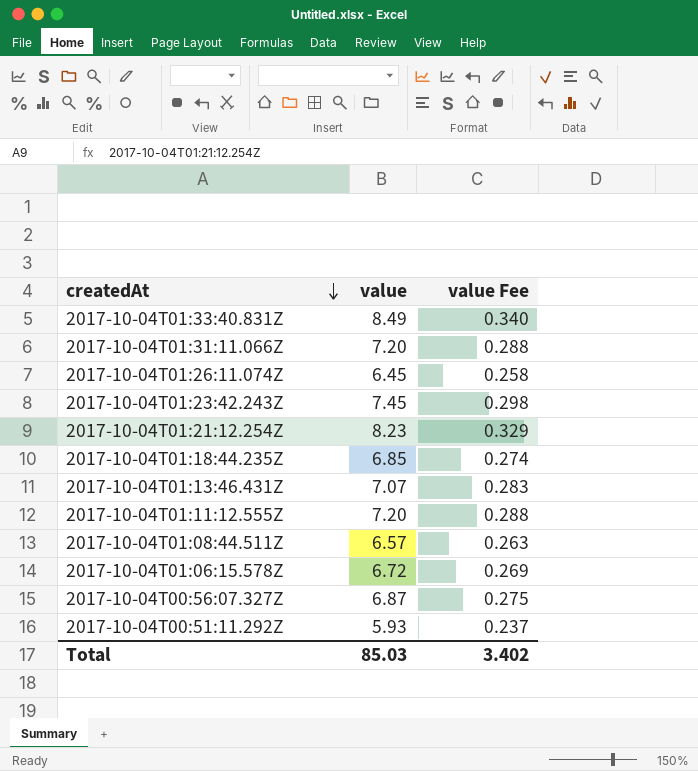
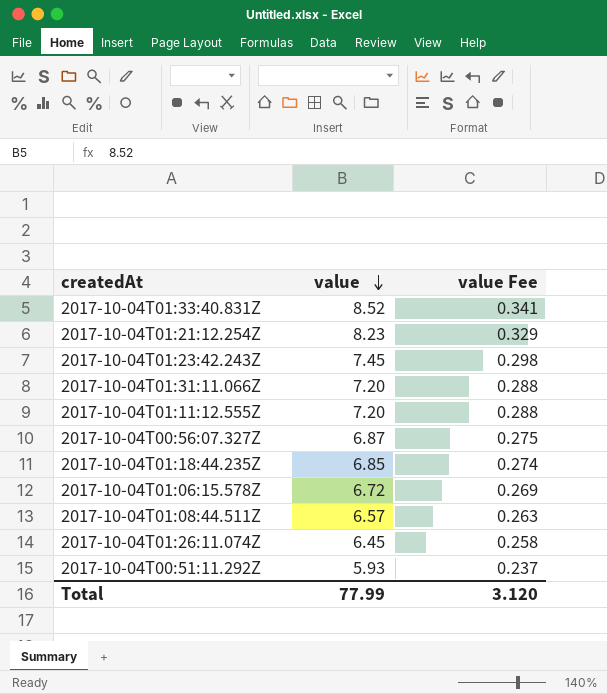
row order: createdAt descending -> value descending
row 2017-10-04T01:13:46.431Z: 7.07 | 0.283 -> none
2017-10-04T01:33:40.831Z | value: 8.49 -> 8.52
2017-10-04T01:33:40.831Z | value Fee: 0.340 -> 0.341
Total | value: 85.03 -> 77.99
Total | value Fee: 3.402 -> 3.120

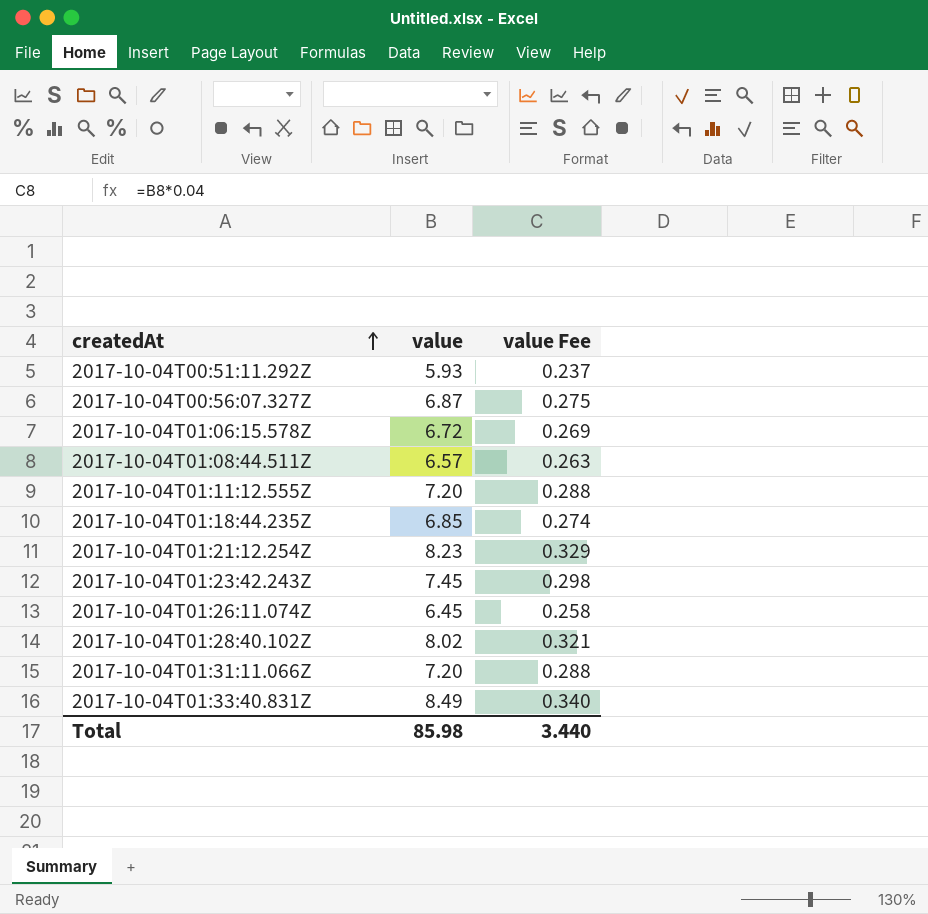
row order: value descending -> createdAt ascending
row 2017-10-04T01:28:40.102Z: none -> 8.02 | 0.321
2017-10-04T01:33:40.831Z | value: 8.52 -> 8.49
2017-10-04T01:33:40.831Z | value Fee: 0.341 -> 0.340
Total | value: 77.99 -> 85.98
Total | value Fee: 3.120 -> 3.440

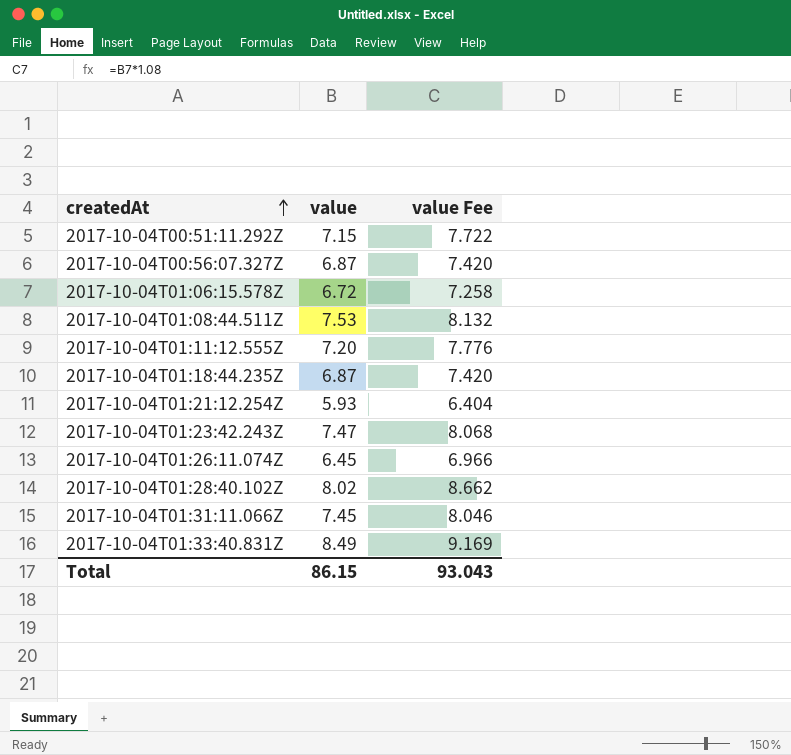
column value Fee | formula: [value] * 0.04 -> [value] * 1.08
2017-10-04T00:51:11.292Z | value: 5.93 -> 7.15
2017-10-04T01:08:44.511Z | value: 6.57 -> 7.53
2017-10-04T01:18:44.235Z | value: 6.85 -> 6.87
2017-10-04T01:21:12.254Z | value: 8.23 -> 5.93
2017-10-04T01:23:42.243Z | value: 7.45 -> 7.47
2017-10-04T01:31:11.066Z | value: 7.20 -> 7.45
Total | value: 85.98 -> 86.15
Total | value Fee: 3.440 -> 93.043

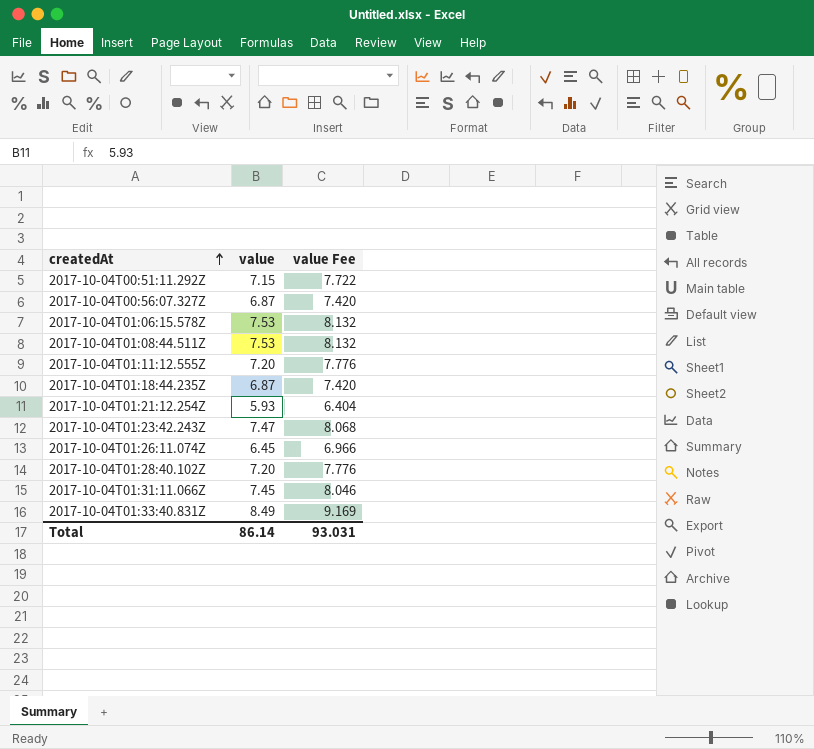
2017-10-04T01:06:15.578Z | value: 6.72 -> 7.53
2017-10-04T01:06:15.578Z | value Fee: 7.258 -> 8.132
2017-10-04T01:28:40.102Z | value: 8.02 -> 7.20
2017-10-04T01:28:40.102Z | value Fee: 8.662 -> 7.776
Total | value: 86.15 -> 86.14
Total | value Fee: 93.043 -> 93.031

